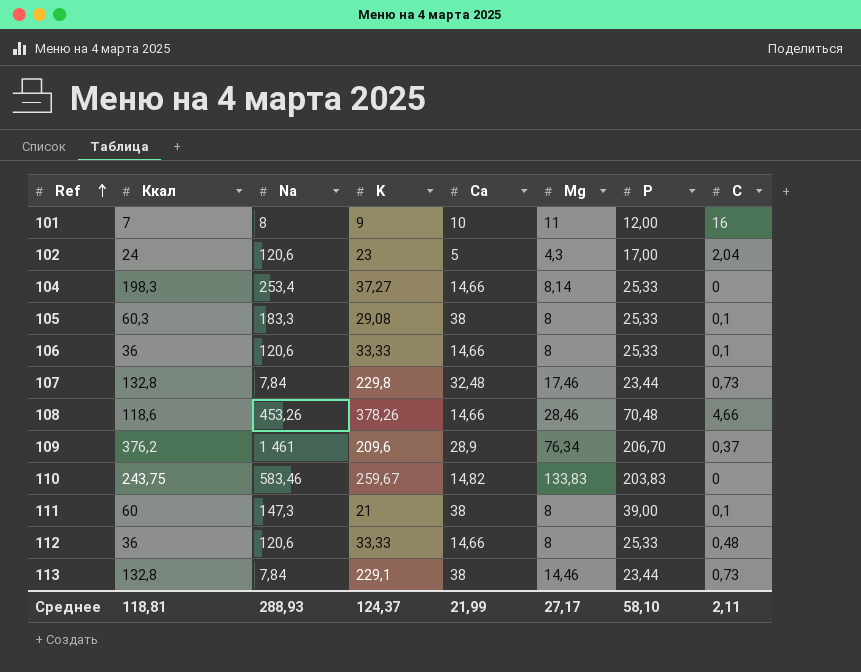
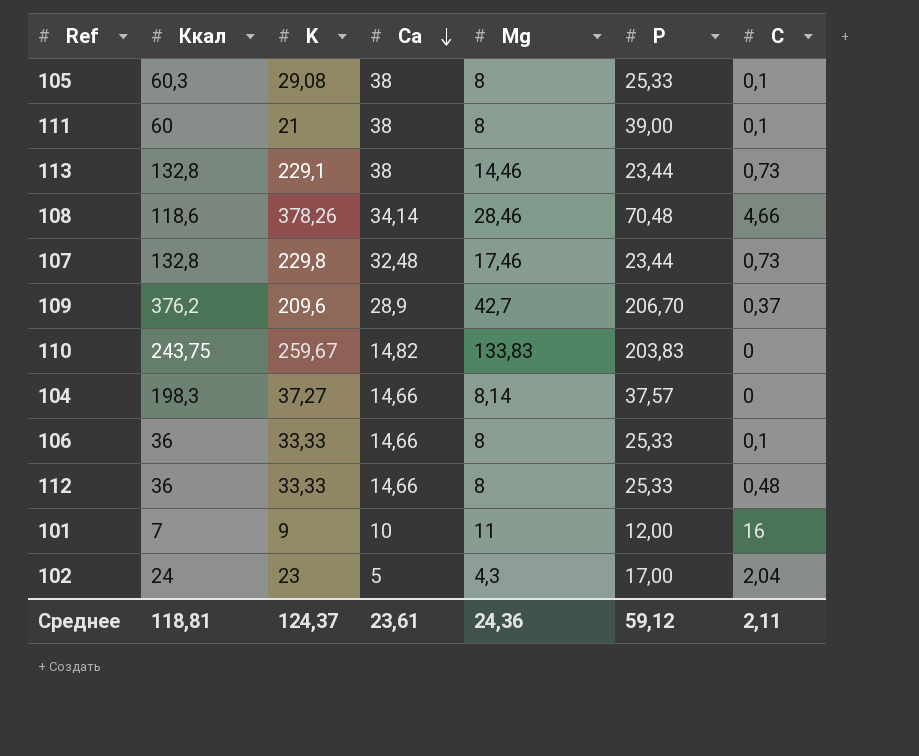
row order: Ref ascending -> Ca descending
column Na | position: 3 -> none
108 | Ca: 14,66 -> 34,14
109 | Mg: 76,34 -> 42,7
104 | P: 25,33 -> 37,57
Среднее | Ca: 21,99 -> 23,61
Среднее | Mg: 27,17 -> 24,36
Среднее | P: 58,10 -> 59,12

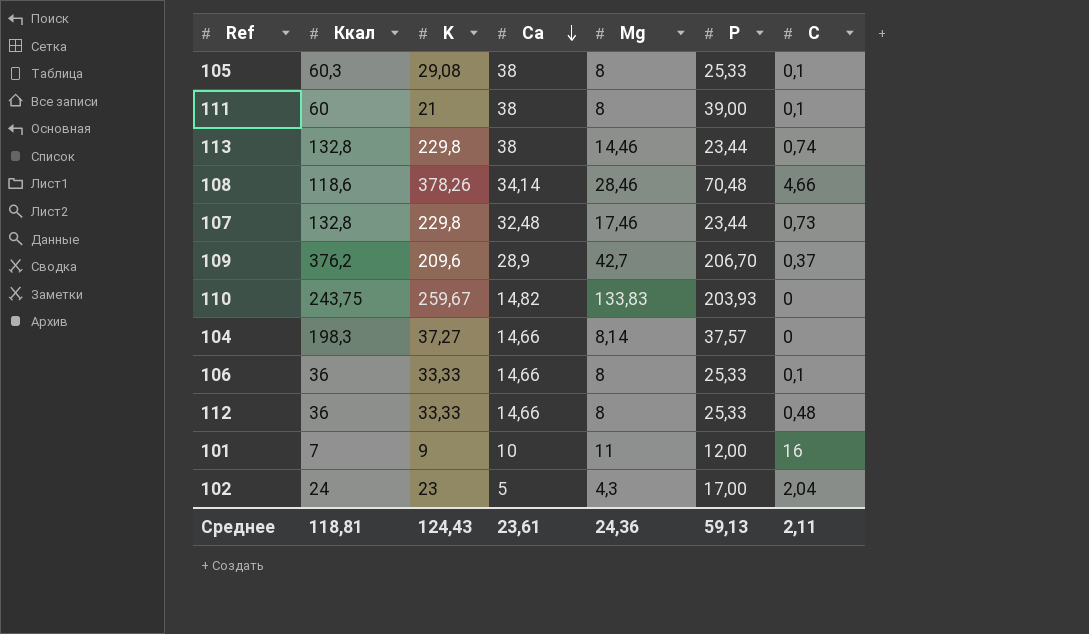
113 | K: 229,1 -> 229,8
113 | C: 0,73 -> 0,74
110 | P: 203,83 -> 203,93
Среднее | K: 124,37 -> 124,43
Среднее | P: 59,12 -> 59,13

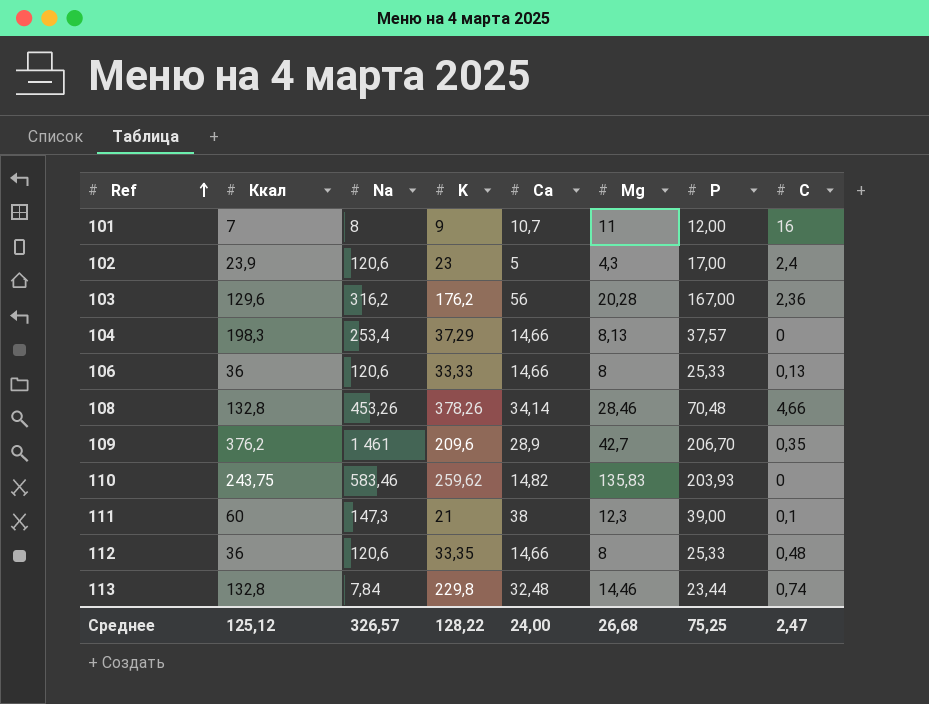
row order: Ca descending -> Ref ascending
column Na | position: none -> 3
row 105: 60,3 | 29,08 | 38 | 8 | 25,33 | 0,1 -> none
row 107: 132,8 | 229,8 | 32,48 | 17,46 | 23,44 | 0,73 -> none
101 | Ca: 10 -> 10,7
102 | Ккал: 24 -> 23,9
102 | C: 2,04 -> 2,4
row 103: none -> 129,6 | 316,2 | 176,2 | 56 | 20,28 | 167,00 | 2,36
104 | K: 37,27 -> 37,29
104 | Mg: 8,14 -> 8,13
106 | C: 0,1 -> 0,13
108 | Ккал: 118,6 -> 132,8
109 | C: 0,37 -> 0,35
110 | K: 259,67 -> 259,62
110 | Mg: 133,83 -> 135,83
111 | Mg: 8 -> 12,3
112 | K: 33,33 -> 33,35
113 | Ca: 38 -> 32,48
Среднее | Ккал: 118,81 -> 125,12
Среднее | K: 124,43 -> 128,22
Среднее | Ca: 23,61 -> 24,00
Среднее | Mg: 24,36 -> 26,68
Среднее | P: 59,13 -> 75,25
Среднее | C: 2,11 -> 2,47

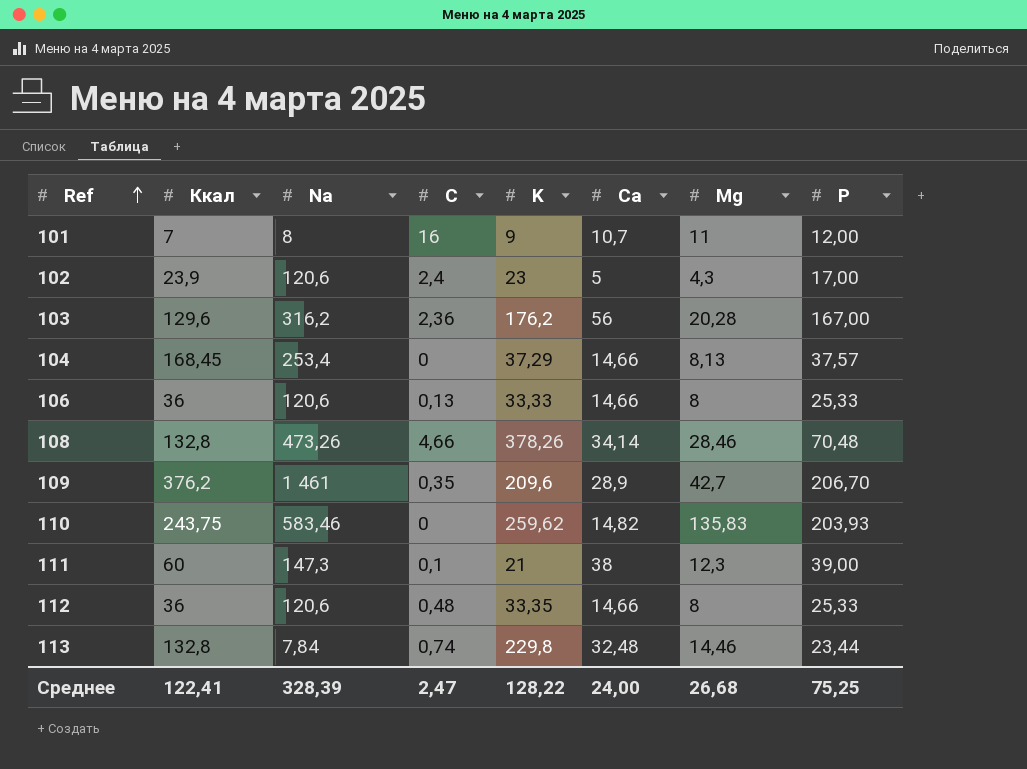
column C | position: 8 -> 4
104 | Ккал: 198,3 -> 168,45
108 | Na: 453,26 -> 473,26
Среднее | Ккал: 125,12 -> 122,41
Среднее | Na: 326,57 -> 328,39

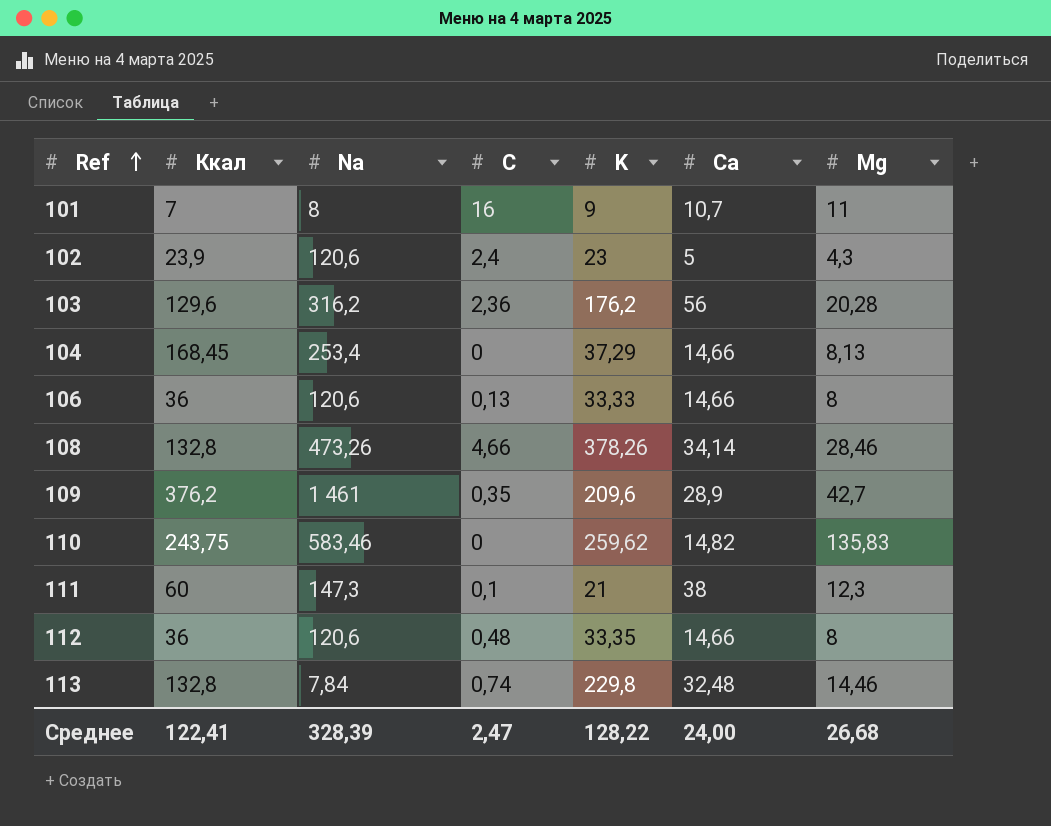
column P | position: 8 -> none

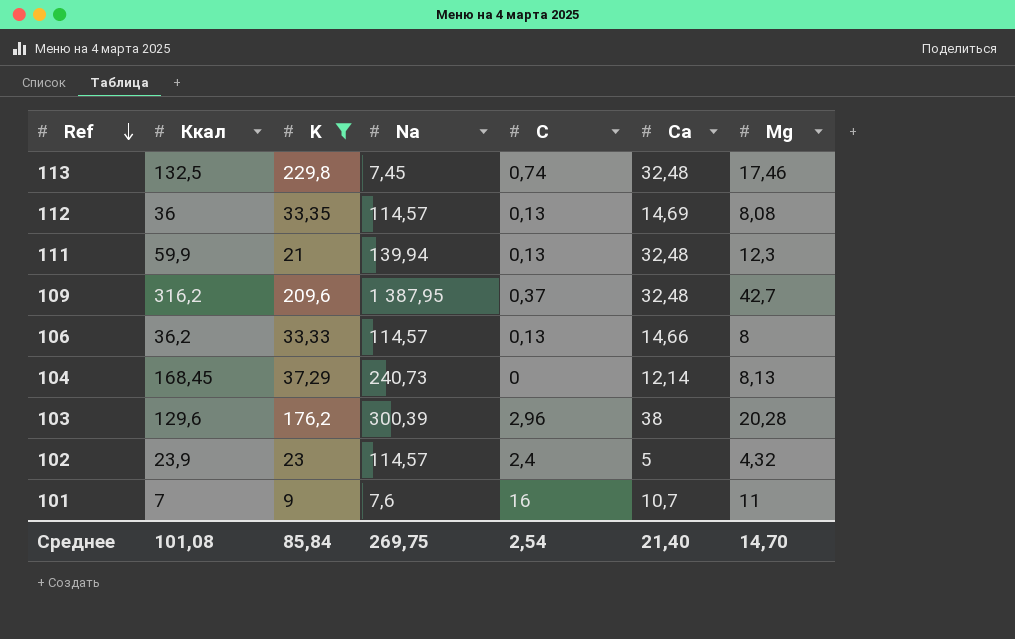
filter: none -> K <= 229,8
row order: Ref ascending -> Ref descending
column K | position: 5 -> 3
113 | Ккал: 132,8 -> 132,5
113 | Na: 7,84 -> 7,45
113 | Mg: 14,46 -> 17,46
112 | Na: 120,6 -> 114,57
112 | C: 0,48 -> 0,13
112 | Ca: 14,66 -> 14,69
112 | Mg: 8 -> 8,08
111 | Ккал: 60 -> 59,9
111 | Na: 147,3 -> 139,94
111 | C: 0,1 -> 0,13
111 | Ca: 38 -> 32,48
109 | Ккал: 376,2 -> 316,2
109 | Na: 1 461 -> 1 387,95
109 | C: 0,35 -> 0,37
109 | Ca: 28,9 -> 32,48
106 | Ккал: 36 -> 36,2
106 | Na: 120,6 -> 114,57
104 | Na: 253,4 -> 240,73
104 | Ca: 14,66 -> 12,14
103 | Na: 316,2 -> 300,39
103 | C: 2,36 -> 2,96
103 | Ca: 56 -> 38
102 | Na: 120,6 -> 114,57
102 | Mg: 4,3 -> 4,32
101 | Na: 8 -> 7,6
Среднее | Ккал: 122,41 -> 101,08
Среднее | K: 128,22 -> 85,84
Среднее | Na: 328,39 -> 269,75
Среднее | C: 2,47 -> 2,54
Среднее | Ca: 24,00 -> 21,40
Среднее | Mg: 26,68 -> 14,70

